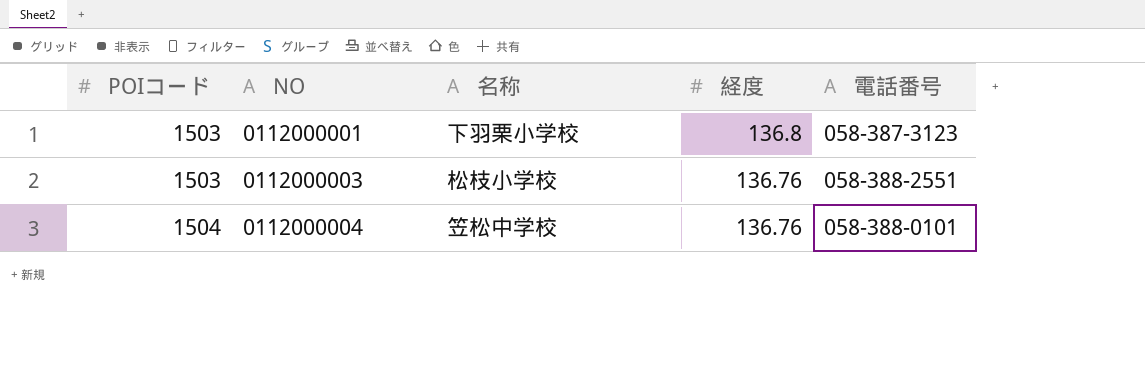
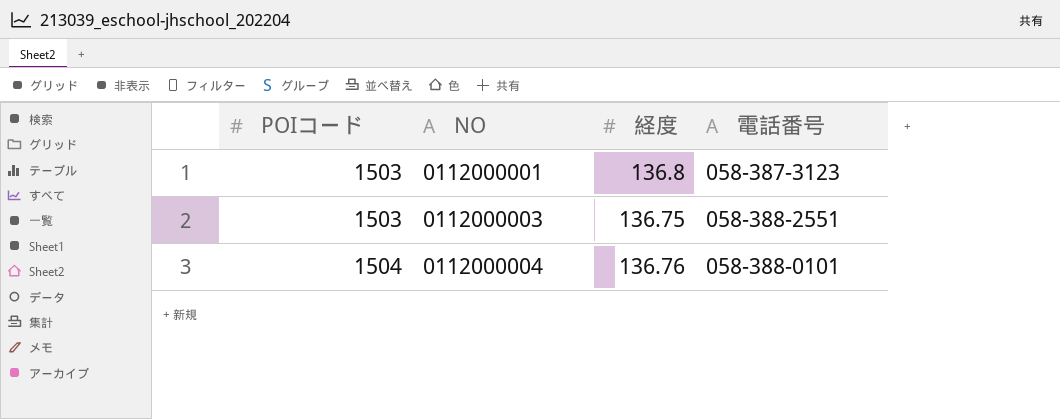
column 名称 | position: 3 -> none
0112000003 | 経度: 136.76 -> 136.75

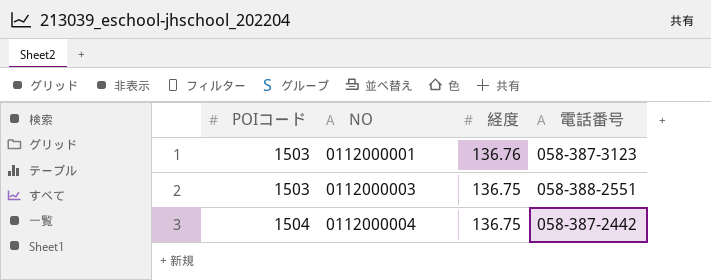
0112000001 | 経度: 136.8 -> 136.76
0112000004 | 経度: 136.76 -> 136.75
0112000004 | 電話番号: 058-388-0101 -> 058-387-2442

